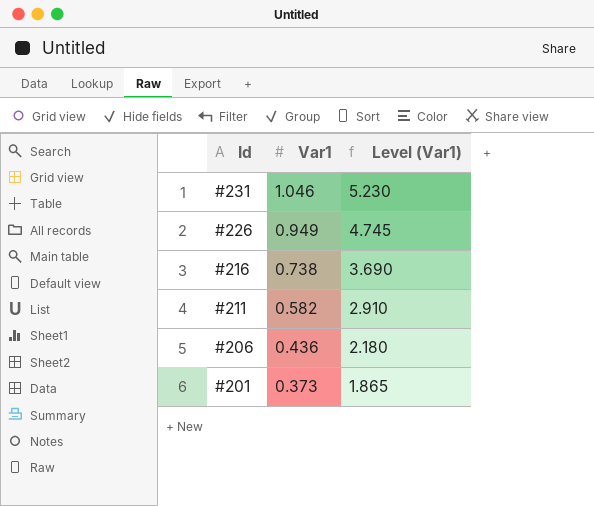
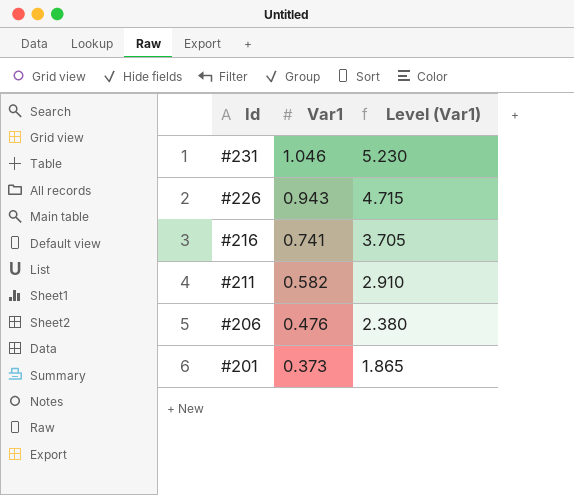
#226 | Var1: 0.949 -> 0.943
#226 | Level (Var1): 4.745 -> 4.715
#216 | Var1: 0.738 -> 0.741
#216 | Level (Var1): 3.690 -> 3.705
#206 | Var1: 0.436 -> 0.476
#206 | Level (Var1): 2.180 -> 2.380

